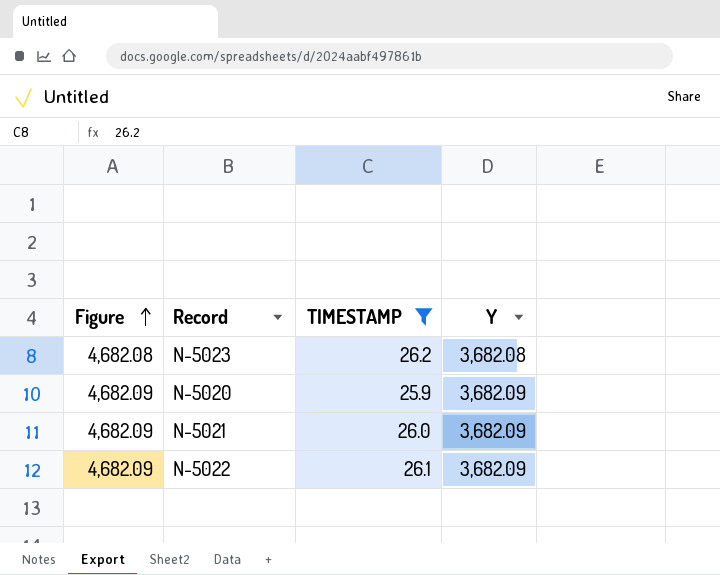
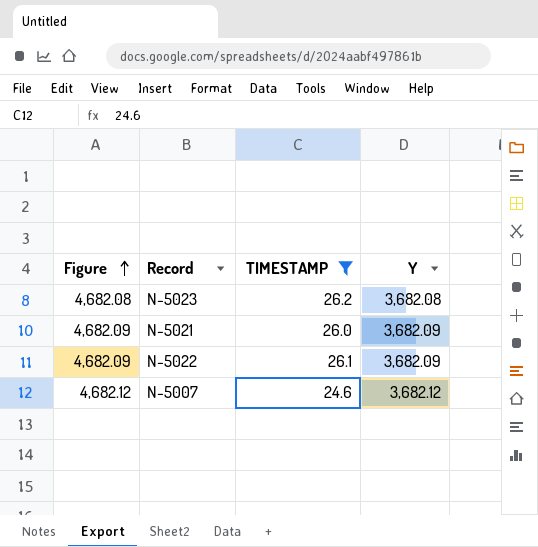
row N-5020: 4,682.09 | 25.9 | 3,682.09 -> none
row N-5007: none -> 4,682.12 | 24.6 | 3,682.12

